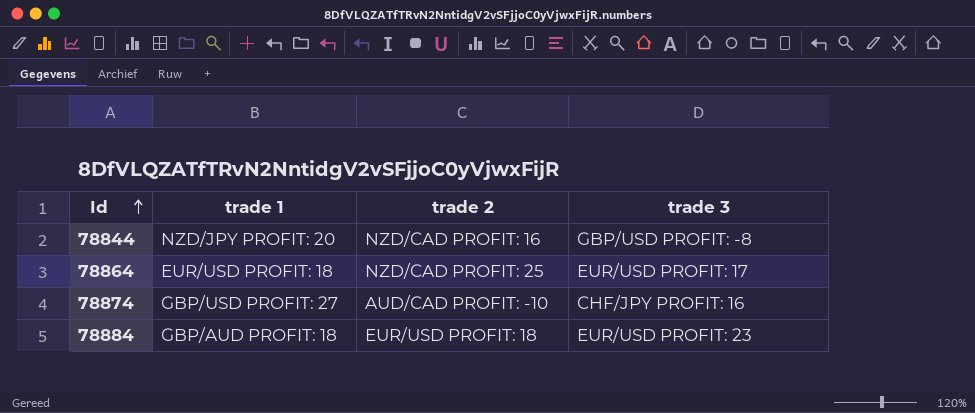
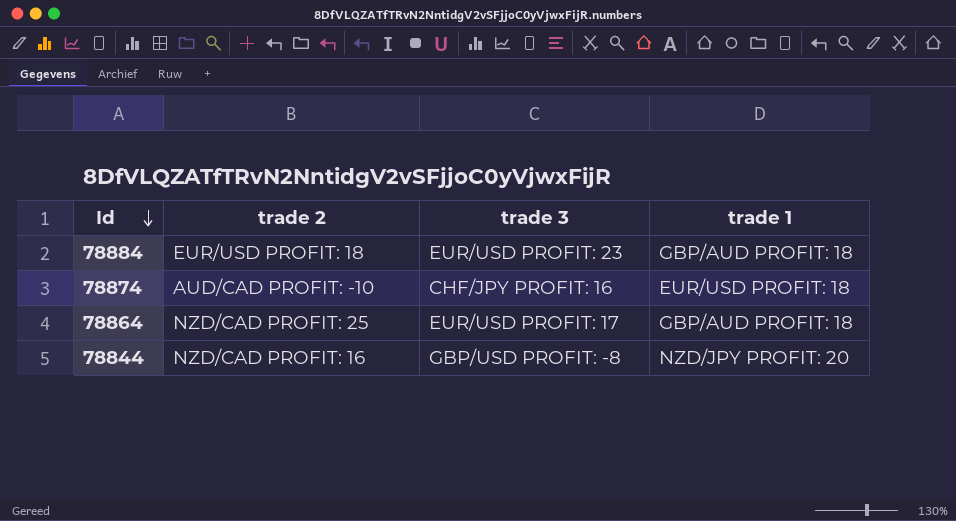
row order: Id ascending -> Id descending
column trade 1 | position: 2 -> 4
78874 | trade 1: GBP/USD PROFIT: 27 -> EUR/USD PROFIT: 18
78864 | trade 1: EUR/USD PROFIT: 18 -> GBP/AUD PROFIT: 18

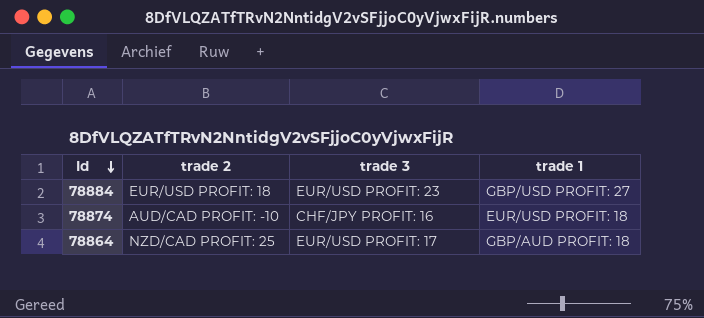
row 78844: NZD/CAD PROFIT: 16 | GBP/USD PROFIT: -8 | NZD/JPY PROFIT: 20 -> none
78884 | trade 1: GBP/AUD PROFIT: 18 -> GBP/USD PROFIT: 27

